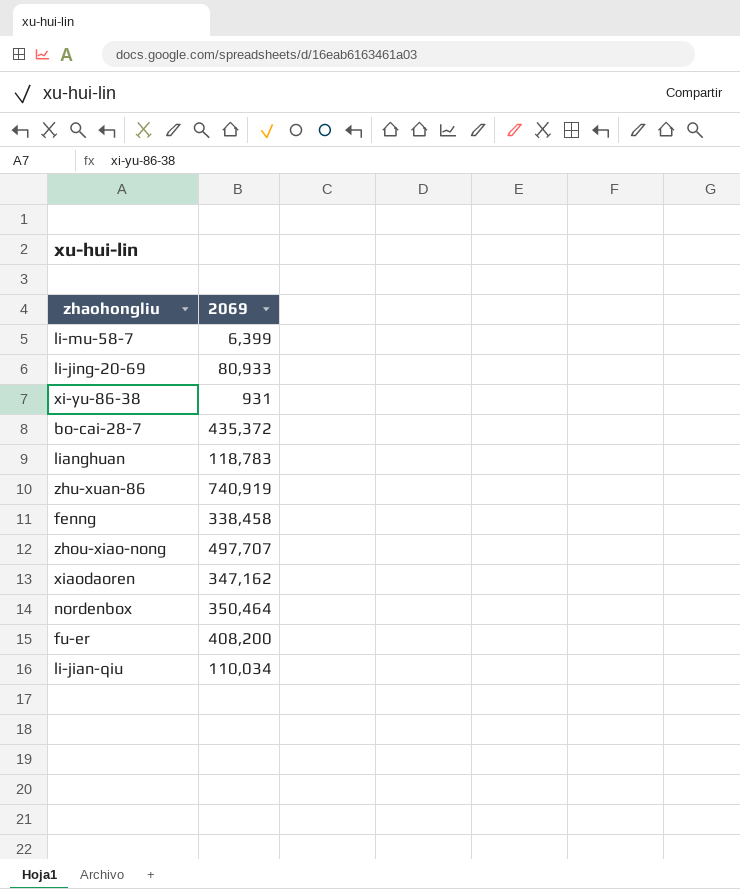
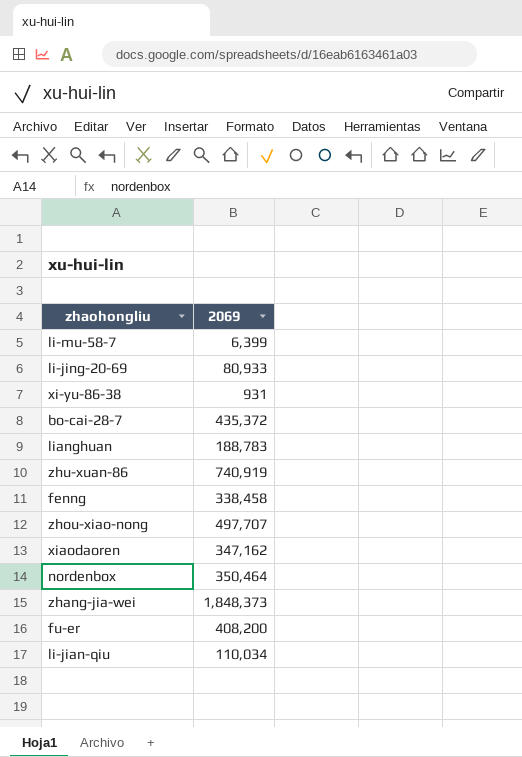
lianghuan | 2069: 118,783 -> 188,783
row zhang-jia-wei: none -> 1,848,373

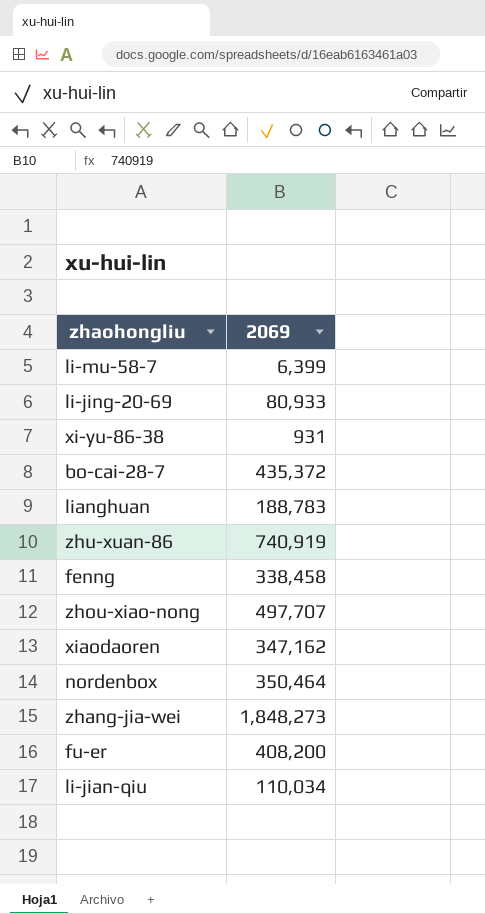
zhang-jia-wei | 2069: 1,848,373 -> 1,848,273

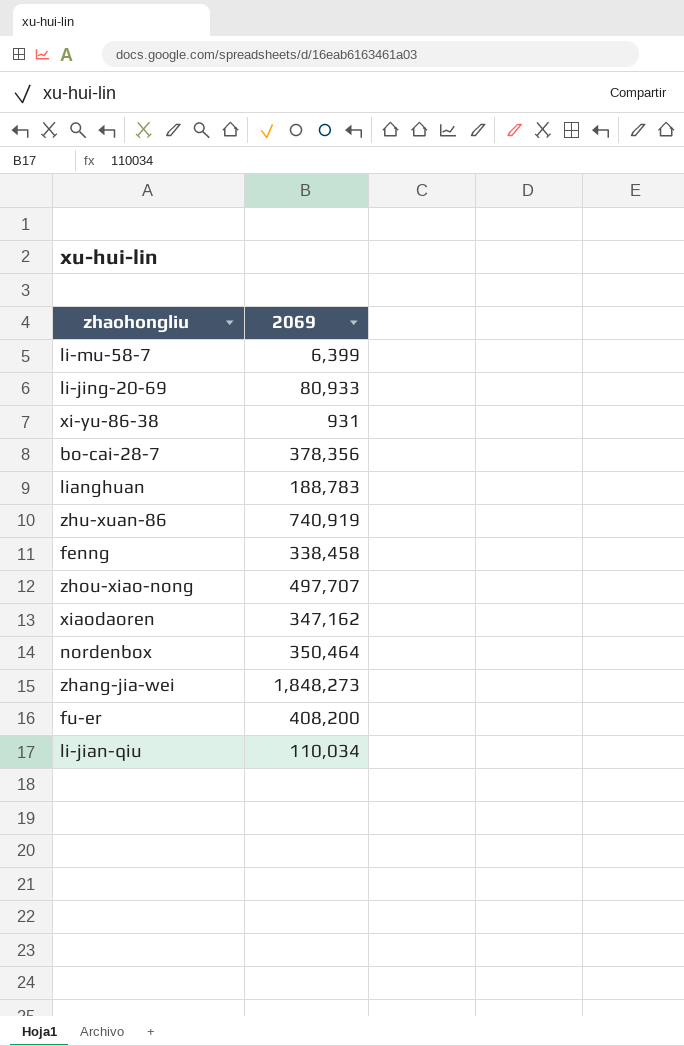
bo-cai-28-7 | 2069: 435,372 -> 378,356

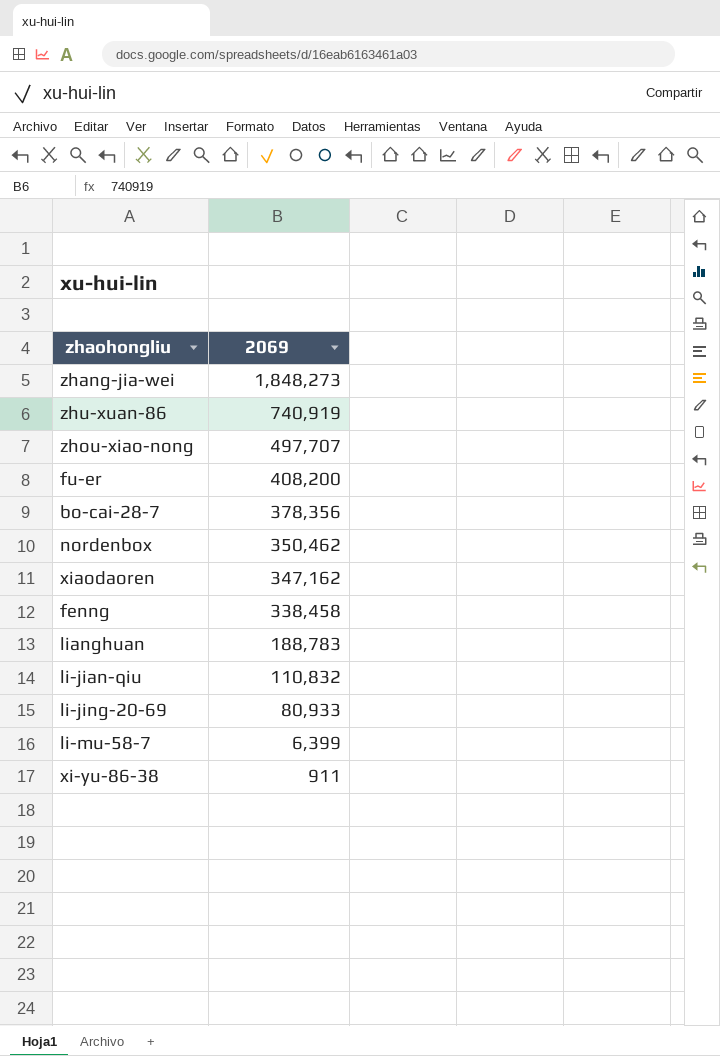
row order: none -> 2069 descending
nordenbox | 2069: 350,464 -> 350,462
li-jian-qiu | 2069: 110,034 -> 110,832
xi-yu-86-38 | 2069: 931 -> 911

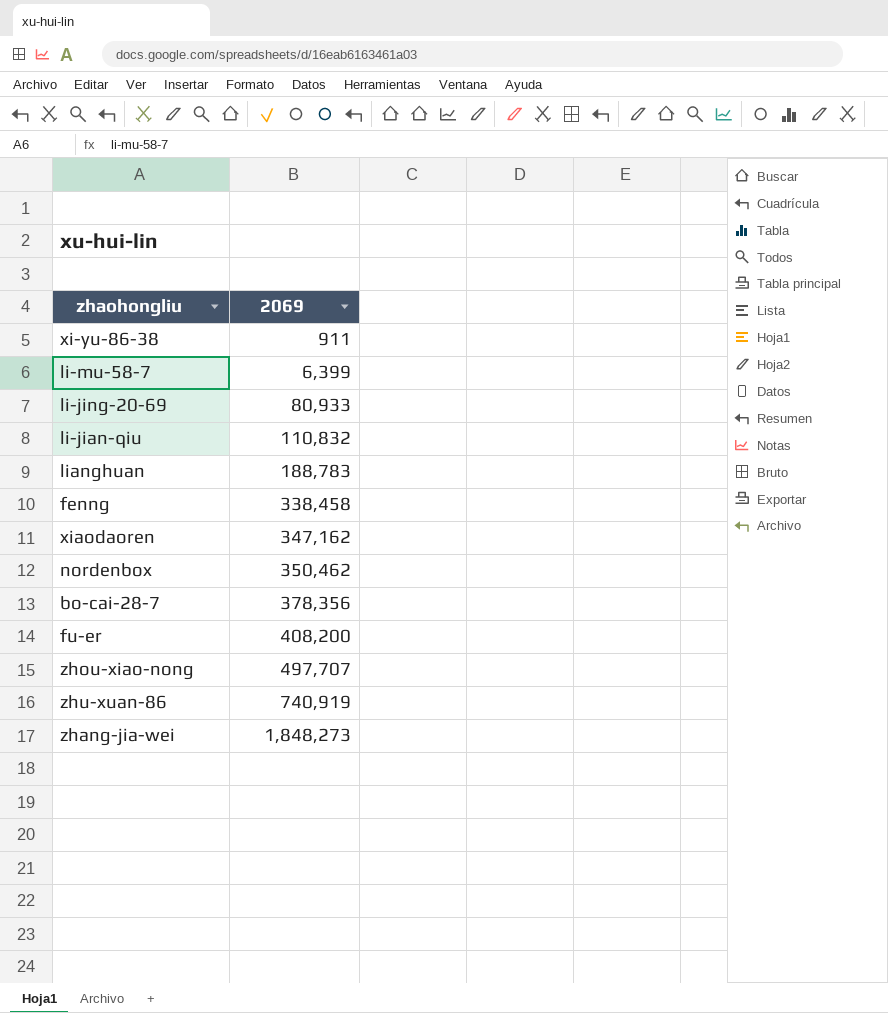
row order: 2069 descending -> 2069 ascending

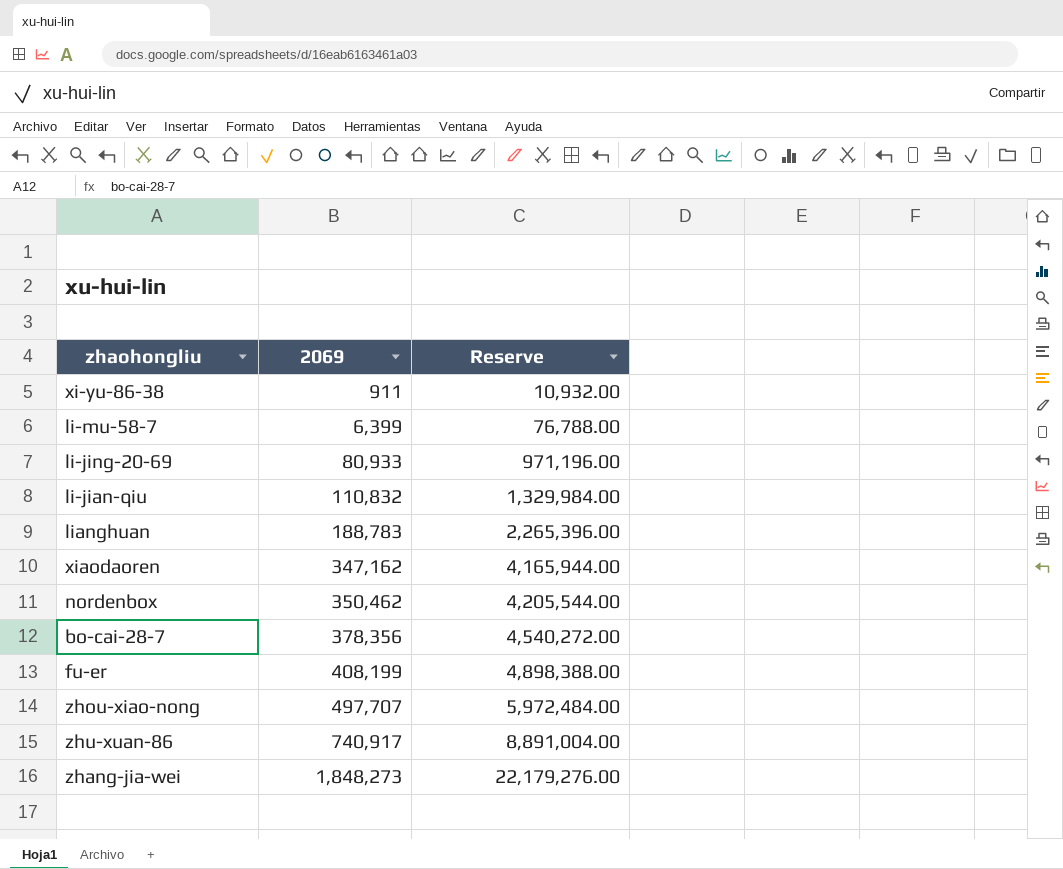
column Reserve | formula: none -> [2069] * 12
row fenng: 338,458 -> none
fu-er | 2069: 408,200 -> 408,199
zhu-xuan-86 | 2069: 740,919 -> 740,917

